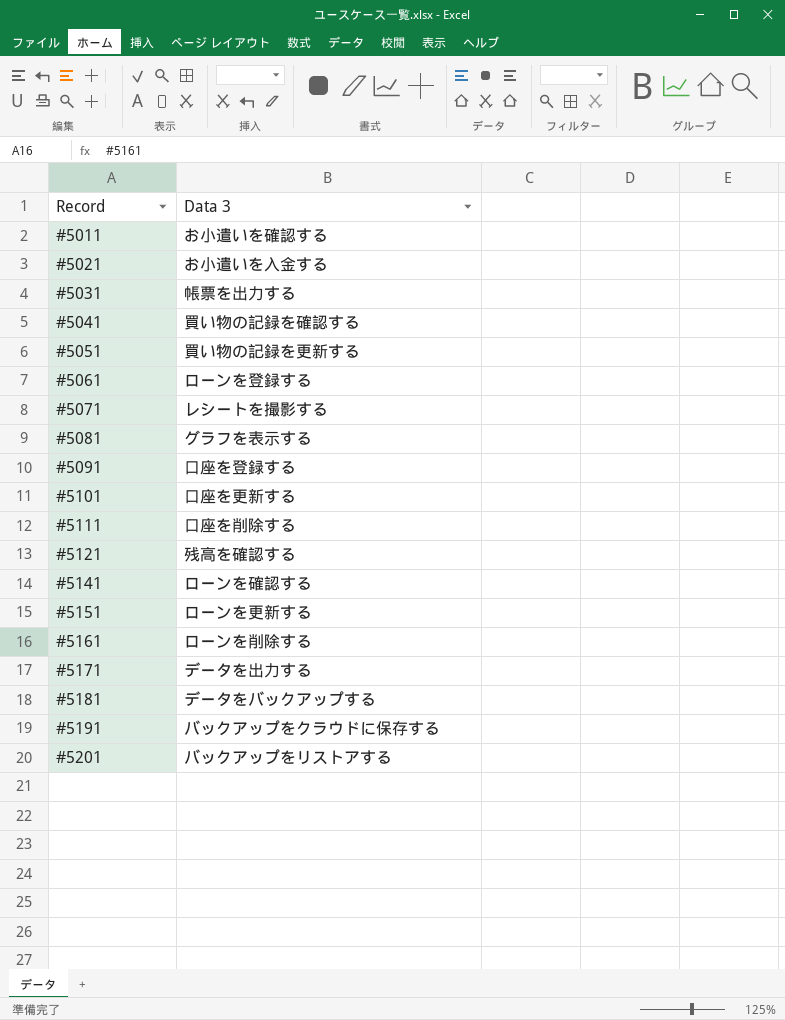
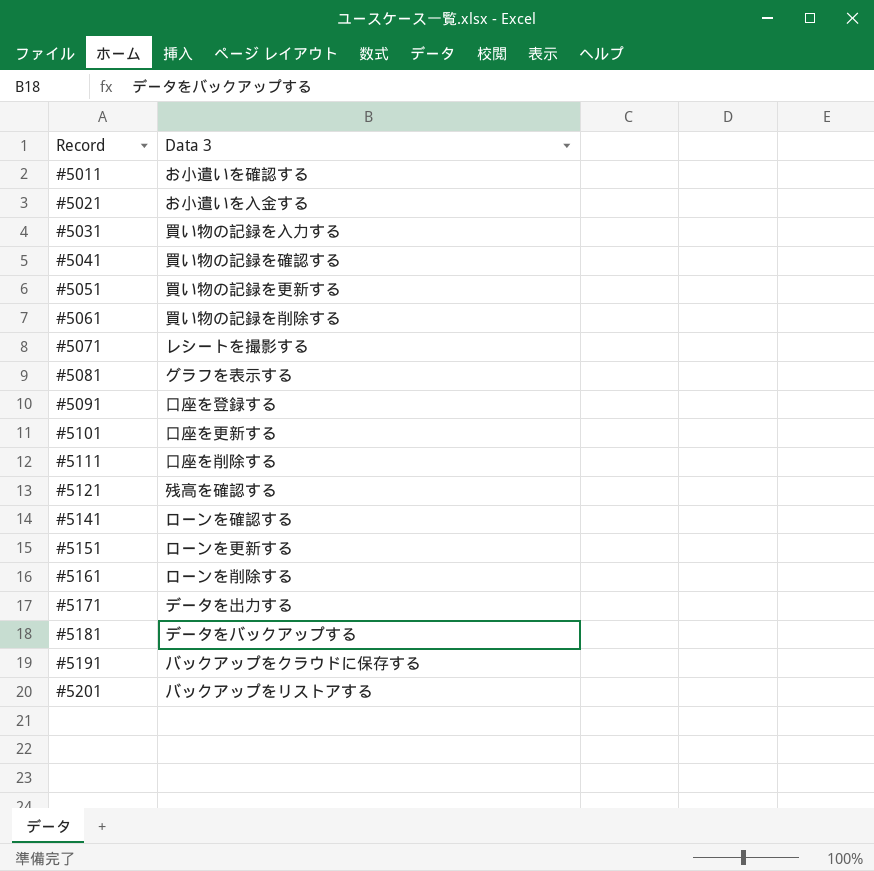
#5031 | Data 3: 帳票を出力する -> 買い物の記録を入力する
#5061 | Data 3: ローンを登録する -> 買い物の記録を削除する

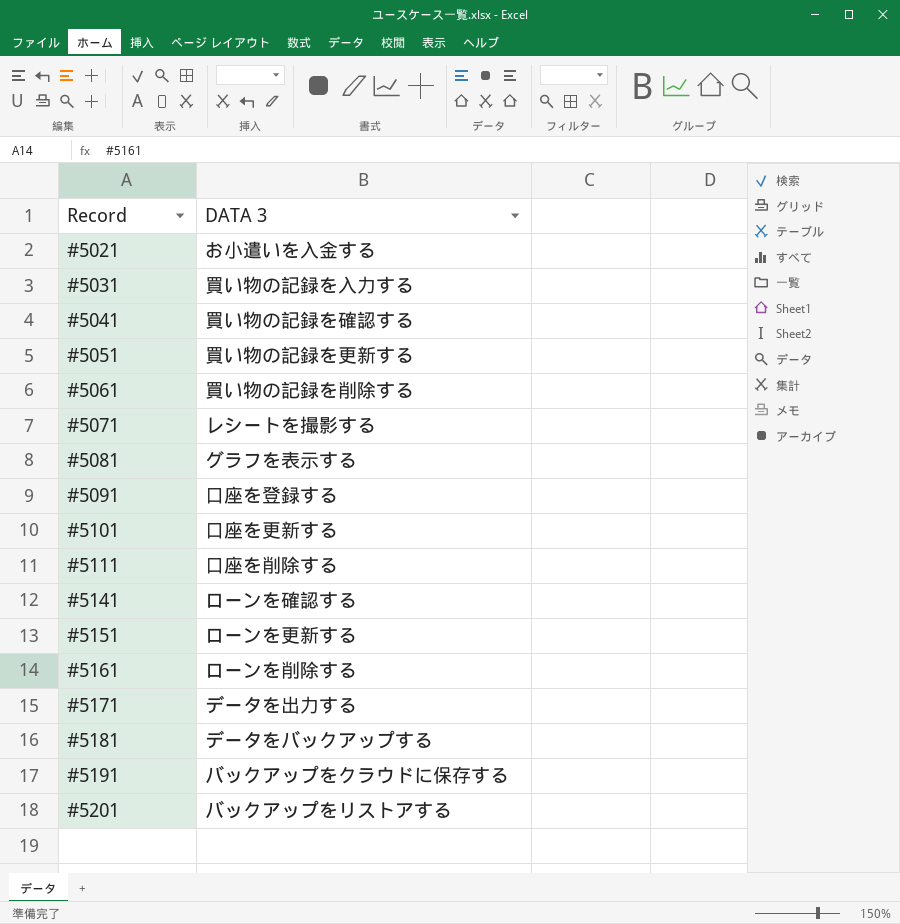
column name: Data 3 -> DATA 3
row #5011: お小遣いを確認する -> none
row #5121: 残高を確認する -> none

